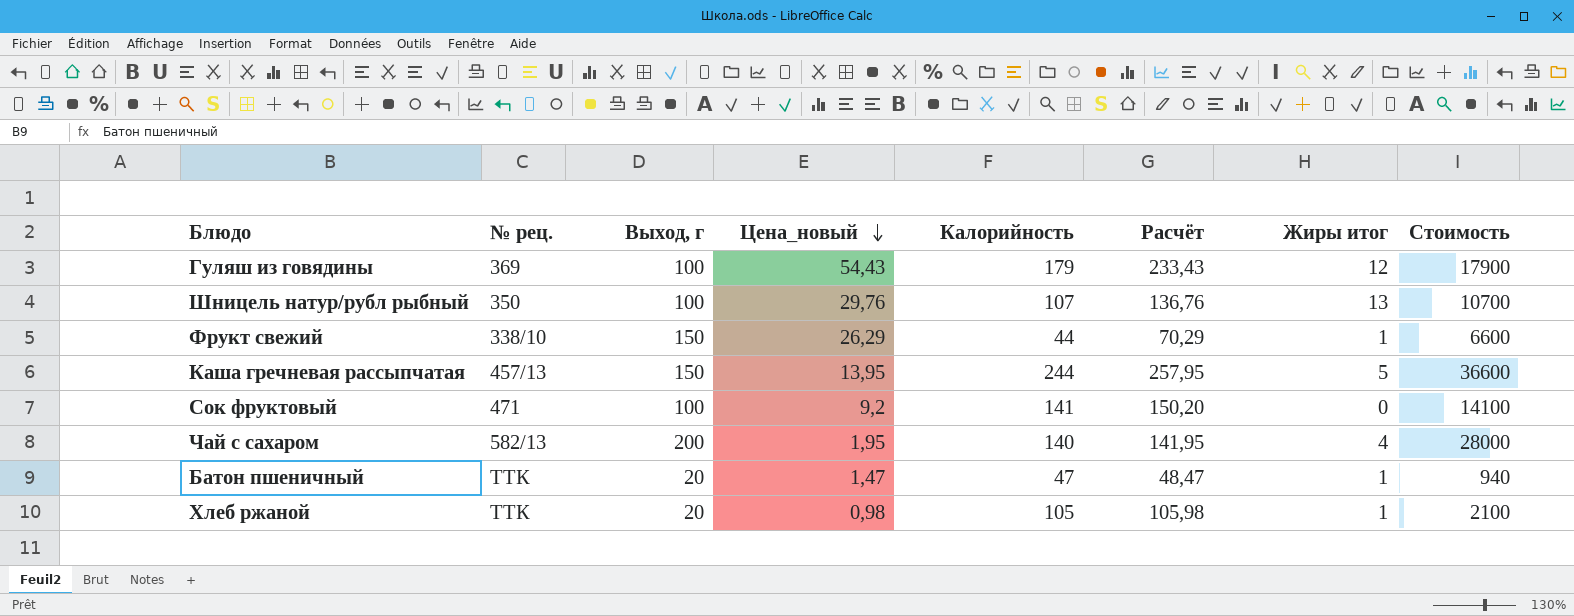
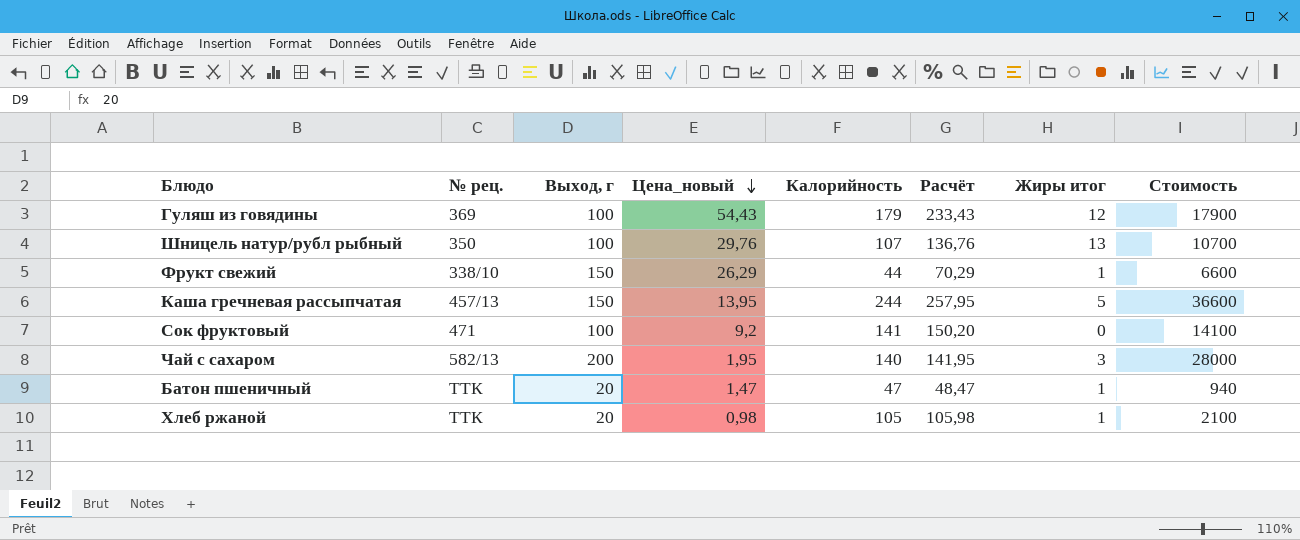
Чай с сахаром | Жиры итог: 4 -> 3

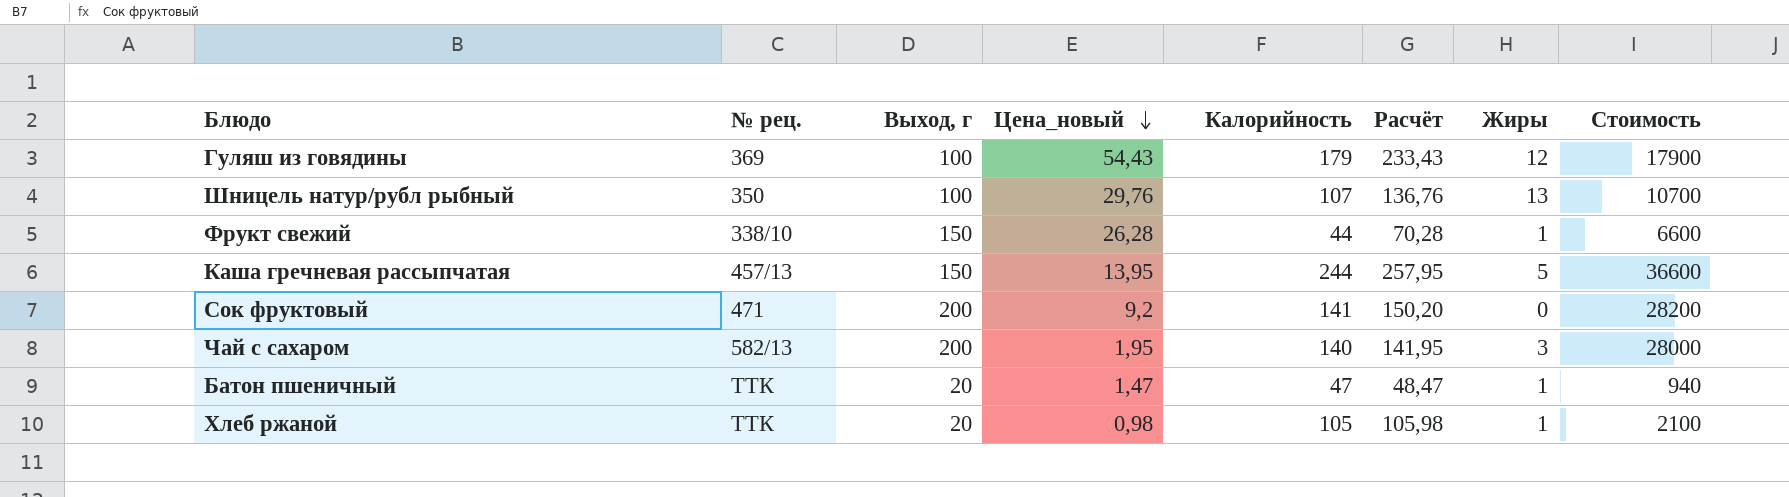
column name: Жиры итог -> Жиры
Фрукт свежий | Цена_новый: 26,29 -> 26,28
Фрукт свежий | Расчёт: 70,29 -> 70,28
Сок фруктовый | Выход, г: 100 -> 200
Сок фруктовый | Стоимость: 14100 -> 28200

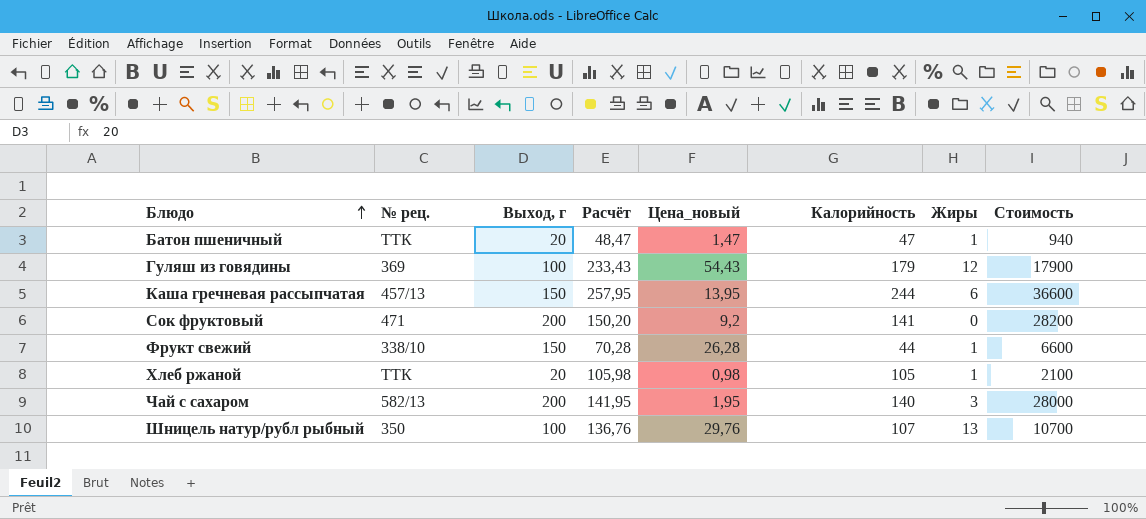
row order: Цена_новый descending -> Блюдо ascending
column Расчёт | position: 6 -> 4
Каша гречневая рассыпчатая | Жиры: 5 -> 6

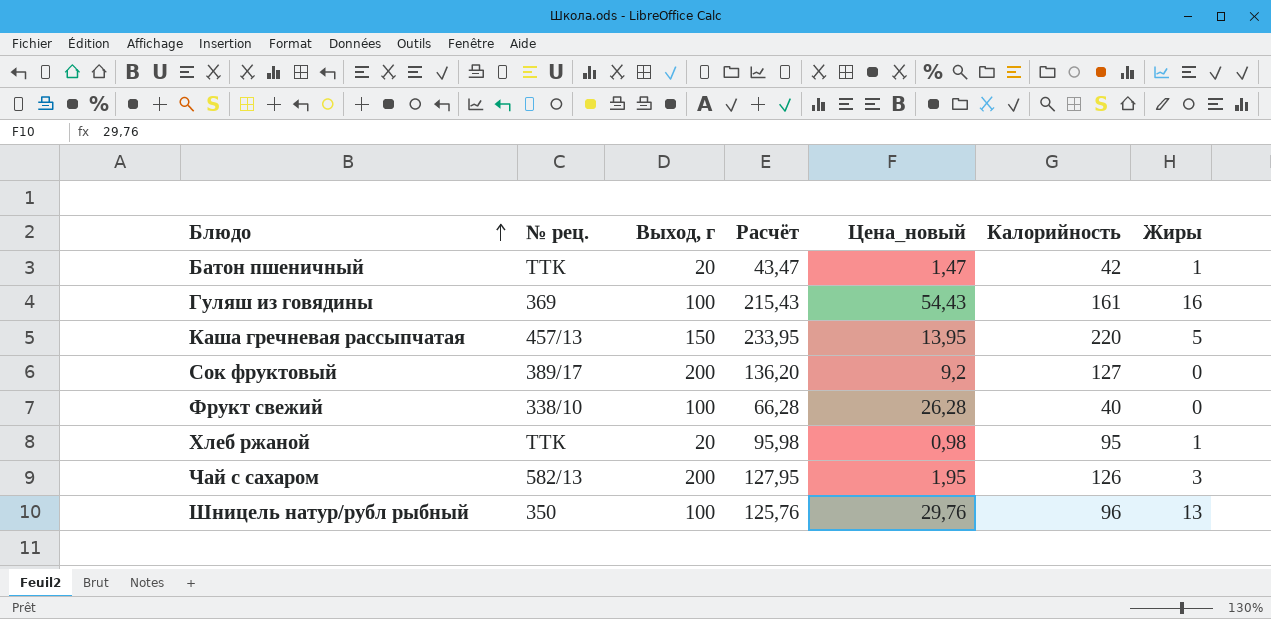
column Стоимость | formula: [Выход, г] * [Калорийность] -> none
Батон пшеничный | Расчёт: 48,47 -> 43,47
Батон пшеничный | Калорийность: 47 -> 42
Гуляш из говядины | Расчёт: 233,43 -> 215,43
Гуляш из говядины | Калорийность: 179 -> 161
Гуляш из говядины | Жиры: 12 -> 16
Каша гречневая рассыпчатая | Расчёт: 257,95 -> 233,95
Каша гречневая рассыпчатая | Калорийность: 244 -> 220
Каша гречневая рассыпчатая | Жиры: 6 -> 5
Сок фруктовый | № рец.: 471 -> 389/17
Сок фруктовый | Расчёт: 150,20 -> 136,20
Сок фруктовый | Калорийность: 141 -> 127
Фрукт свежий | Выход, г: 150 -> 100
Фрукт свежий | Расчёт: 70,28 -> 66,28
Фрукт свежий | Калорийность: 44 -> 40
Фрукт свежий | Жиры: 1 -> 0
Хлеб ржаной | Расчёт: 105,98 -> 95,98
Хлеб ржаной | Калорийность: 105 -> 95
Чай с сахаром | Расчёт: 141,95 -> 127,95
Чай с сахаром | Калорийность: 140 -> 126
Шницель натур/рубл рыбный | Расчёт: 136,76 -> 125,76
Шницель натур/рубл рыбный | Калорийность: 107 -> 96

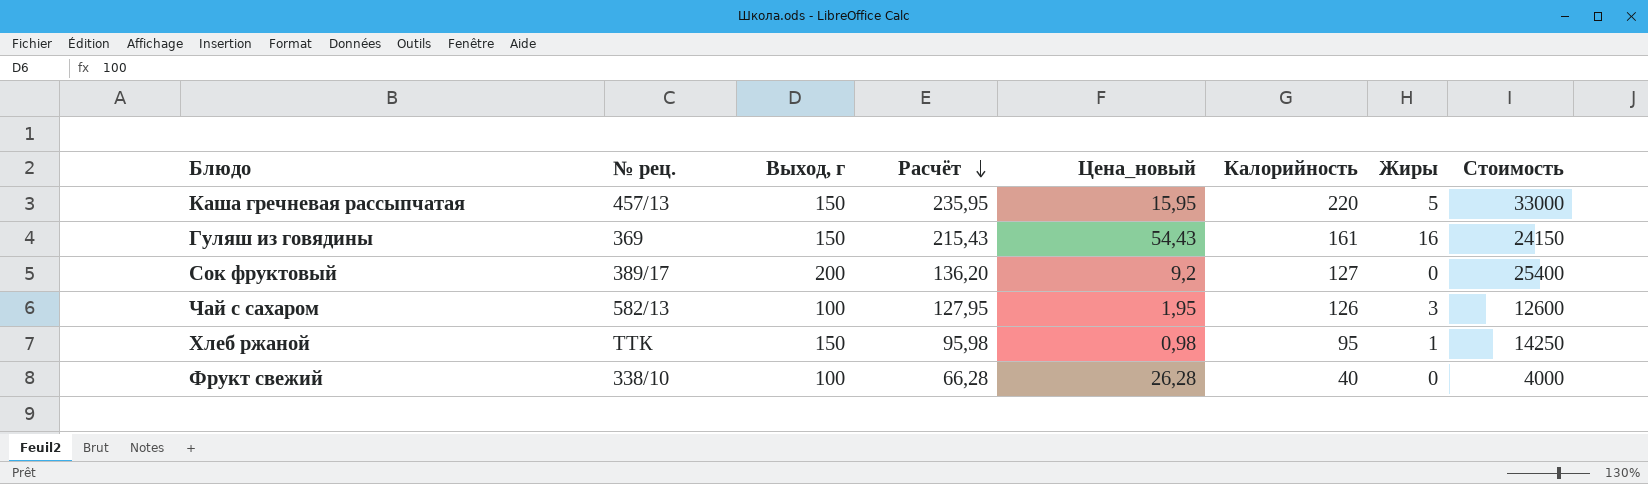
row order: Блюдо ascending -> Расчёт descending
column Стоимость | formula: none -> [Выход, г] * [Калорийность]
row Батон пшеничный: ТТК | 20 | 43,47 | 1,47 | 42 | 1 -> none
row Шницель натур/рубл рыбный: 350 | 100 | 125,76 | 29,76 | 96 | 13 -> none
Каша гречневая рассыпчатая | Расчёт: 233,95 -> 235,95
Каша гречневая рассыпчатая | Цена_новый: 13,95 -> 15,95
Гуляш из говядины | Выход, г: 100 -> 150
Чай с сахаром | Выход, г: 200 -> 100
Хлеб ржаной | Выход, г: 20 -> 150

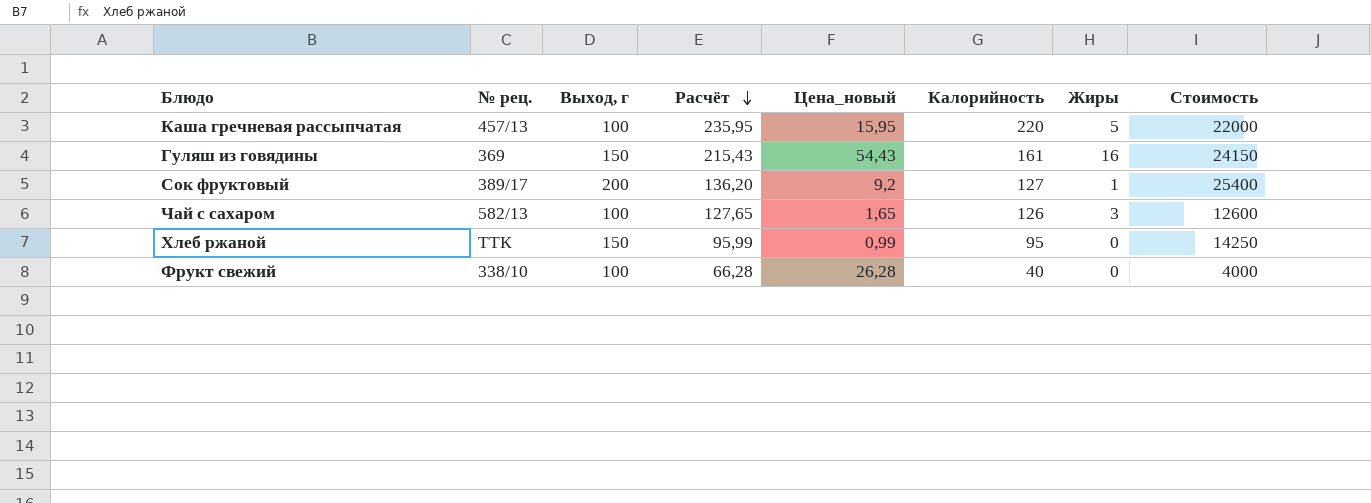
Каша гречневая рассыпчатая | Выход, г: 150 -> 100
Каша гречневая рассыпчатая | Стоимость: 33000 -> 22000
Сок фруктовый | Жиры: 0 -> 1
Чай с сахаром | Расчёт: 127,95 -> 127,65
Чай с сахаром | Цена_новый: 1,95 -> 1,65
Хлеб ржаной | Расчёт: 95,98 -> 95,99
Хлеб ржаной | Цена_новый: 0,98 -> 0,99
Хлеб ржаной | Жиры: 1 -> 0

